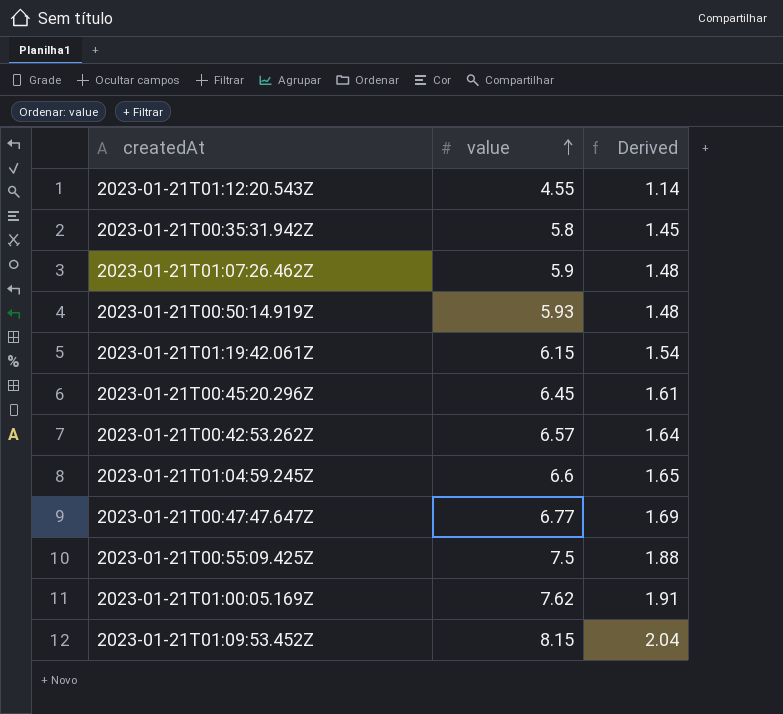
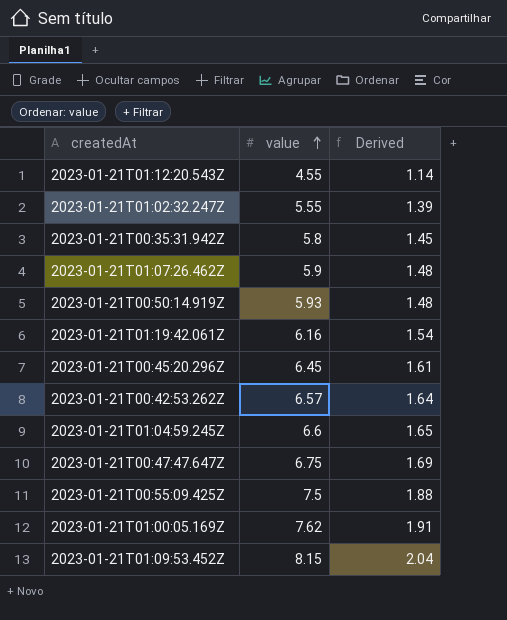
row 2023-01-21T01:02:32.247Z: none -> 5.55 | 1.39
2023-01-21T01:19:42.061Z | value: 6.15 -> 6.16
2023-01-21T00:47:47.647Z | value: 6.77 -> 6.75

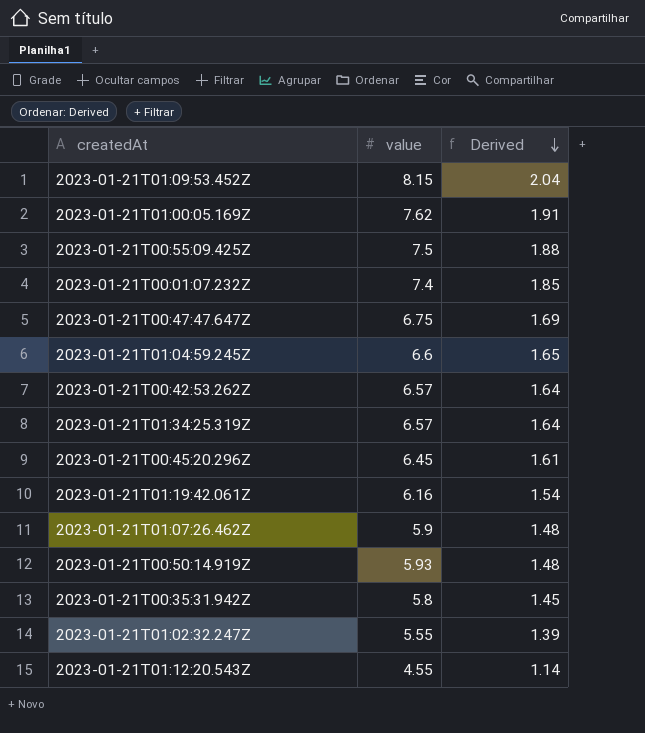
row order: value ascending -> Derived descending
row 2023-01-21T00:01:07.232Z: none -> 7.4 | 1.85
row 2023-01-21T01:34:25.319Z: none -> 6.57 | 1.64

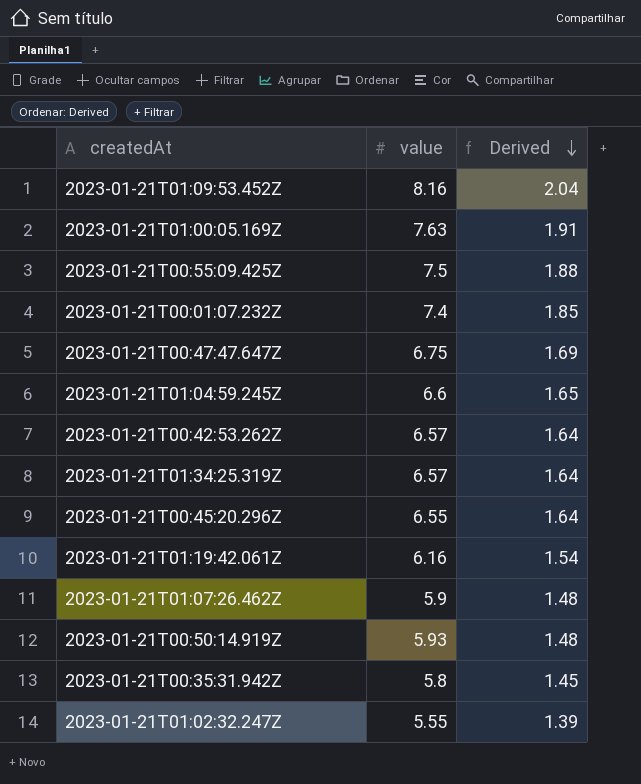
row 2023-01-21T01:12:20.543Z: 4.55 | 1.14 -> none
2023-01-21T01:09:53.452Z | value: 8.15 -> 8.16
2023-01-21T01:00:05.169Z | value: 7.62 -> 7.63
2023-01-21T00:45:20.296Z | value: 6.45 -> 6.55
2023-01-21T00:45:20.296Z | Derived: 1.61 -> 1.64

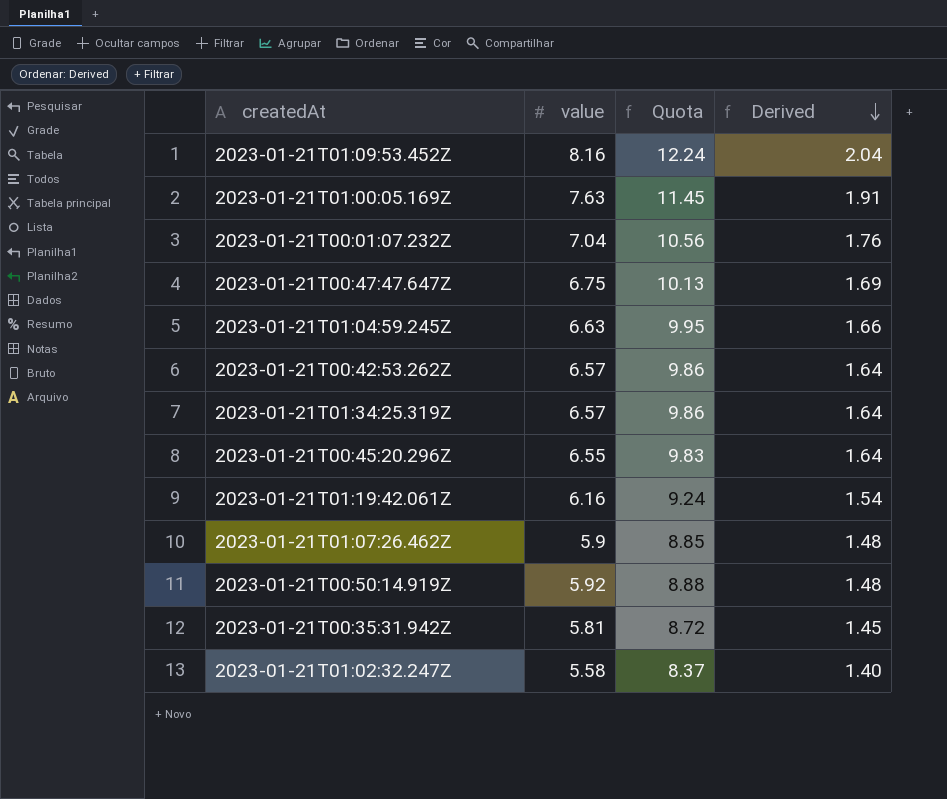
column Quota | formula: none -> [value] * 1.5
row 2023-01-21T00:55:09.425Z: 7.5 | 1.88 -> none
2023-01-21T00:01:07.232Z | value: 7.4 -> 7.04
2023-01-21T00:01:07.232Z | Derived: 1.85 -> 1.76
2023-01-21T01:04:59.245Z | value: 6.6 -> 6.63
2023-01-21T01:04:59.245Z | Derived: 1.65 -> 1.66
2023-01-21T00:50:14.919Z | value: 5.93 -> 5.92
2023-01-21T00:35:31.942Z | value: 5.8 -> 5.81
2023-01-21T01:02:32.247Z | value: 5.55 -> 5.58
2023-01-21T01:02:32.247Z | Derived: 1.39 -> 1.40

